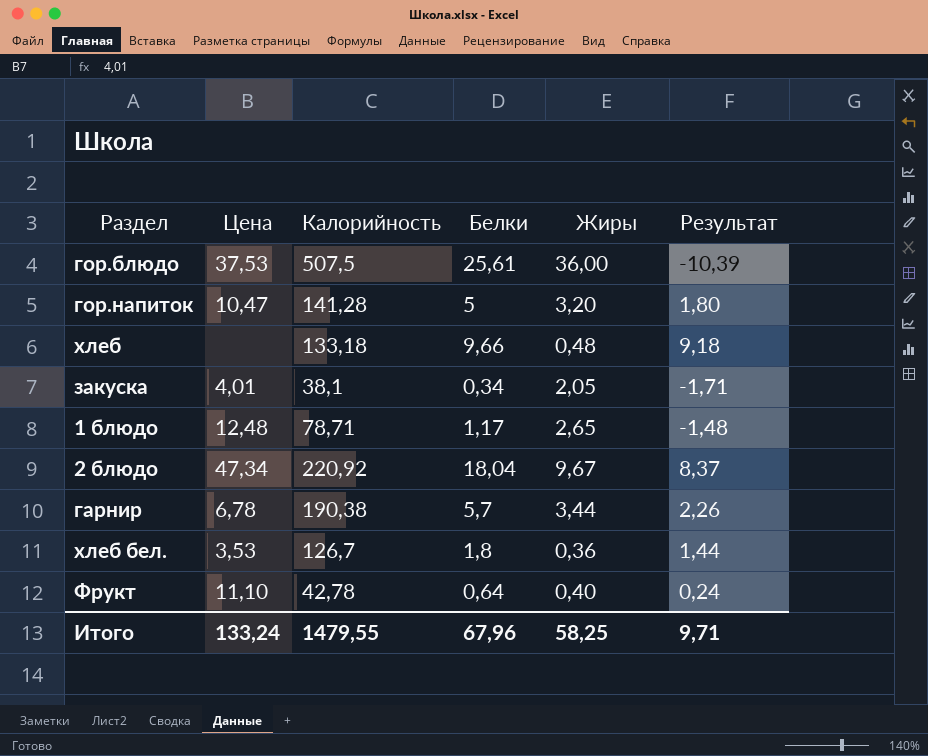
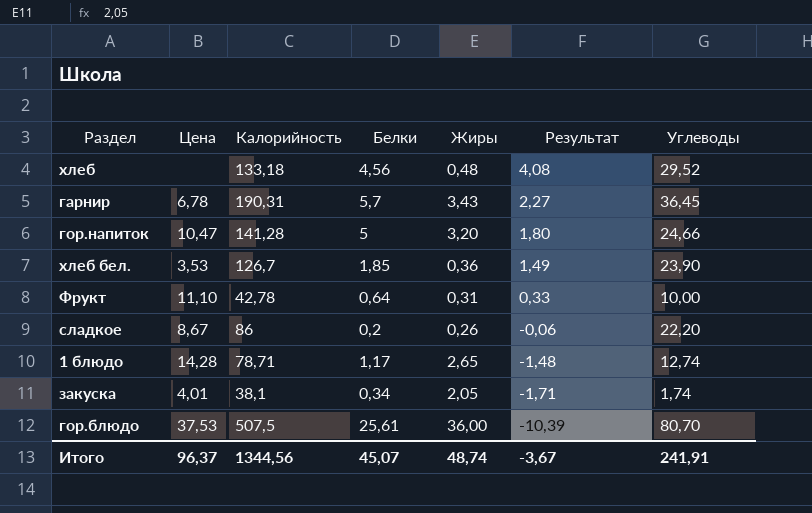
row order: none -> Результат descending
column Углеводы | position: none -> 7
row 2 блюдо: 47,34 | 220,92 | 18,04 | 9,67 | 8,37 -> none
хлеб | Белки: 9,66 -> 4,56
хлеб | Результат: 9,18 -> 4,08
гарнир | Калорийность: 190,38 -> 190,31
гарнир | Жиры: 3,44 -> 3,43
гарнир | Результат: 2,26 -> 2,27
хлеб бел. | Белки: 1,8 -> 1,85
хлеб бел. | Результат: 1,44 -> 1,49
Фрукт | Жиры: 0,40 -> 0,31
Фрукт | Результат: 0,24 -> 0,33
row сладкое: none -> 8,67 | 86 | 0,2 | 0,26 | -0,06 | 22,20
1 блюдо | Цена: 12,48 -> 14,28
Итого | Цена: 133,24 -> 96,37
Итого | Калорийность: 1479,55 -> 1344,56
Итого | Белки: 67,96 -> 45,07
Итого | Жиры: 58,25 -> 48,74
Итого | Результат: 9,71 -> -3,67

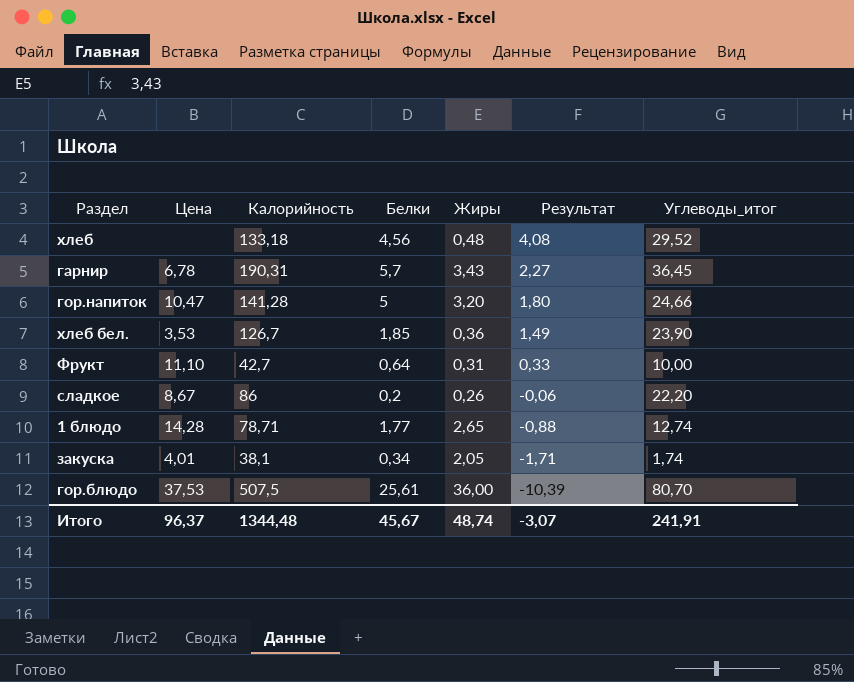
column name: Углеводы -> Углеводы_итог
Фрукт | Калорийность: 42,78 -> 42,7
1 блюдо | Белки: 1,17 -> 1,77
1 блюдо | Результат: -1,48 -> -0,88
Итого | Калорийность: 1344,56 -> 1344,48
Итого | Белки: 45,07 -> 45,67
Итого | Результат: -3,67 -> -3,07

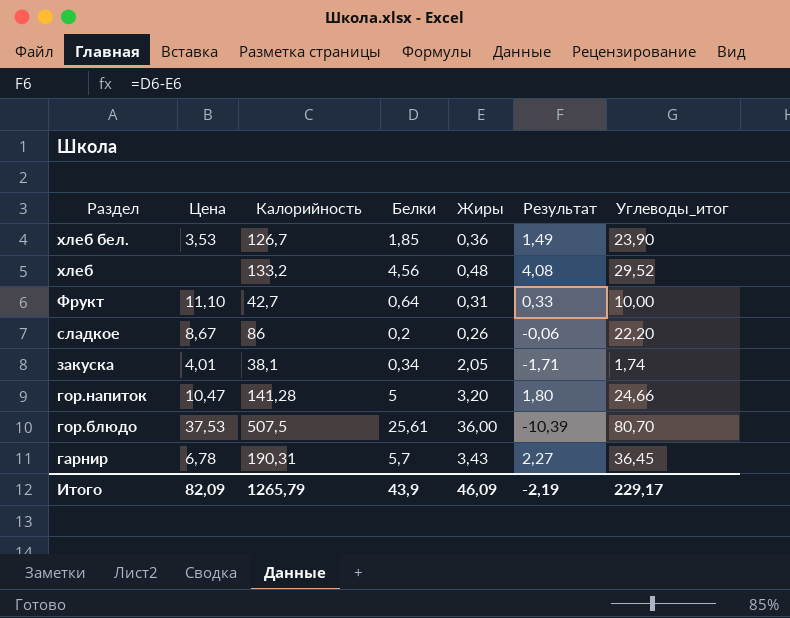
row order: Результат descending -> Раздел descending
row 1 блюдо: 14,28 | 78,71 | 1,77 | 2,65 | -0,88 | 12,74 -> none
хлеб | Калорийность: 133,18 -> 133,2
Итого | Цена: 96,37 -> 82,09
Итого | Калорийность: 1344,48 -> 1265,79
Итого | Белки: 45,67 -> 43,9
Итого | Жиры: 48,74 -> 46,09
Итого | Результат: -3,07 -> -2,19
Итого | Углеводы_итог: 241,91 -> 229,17

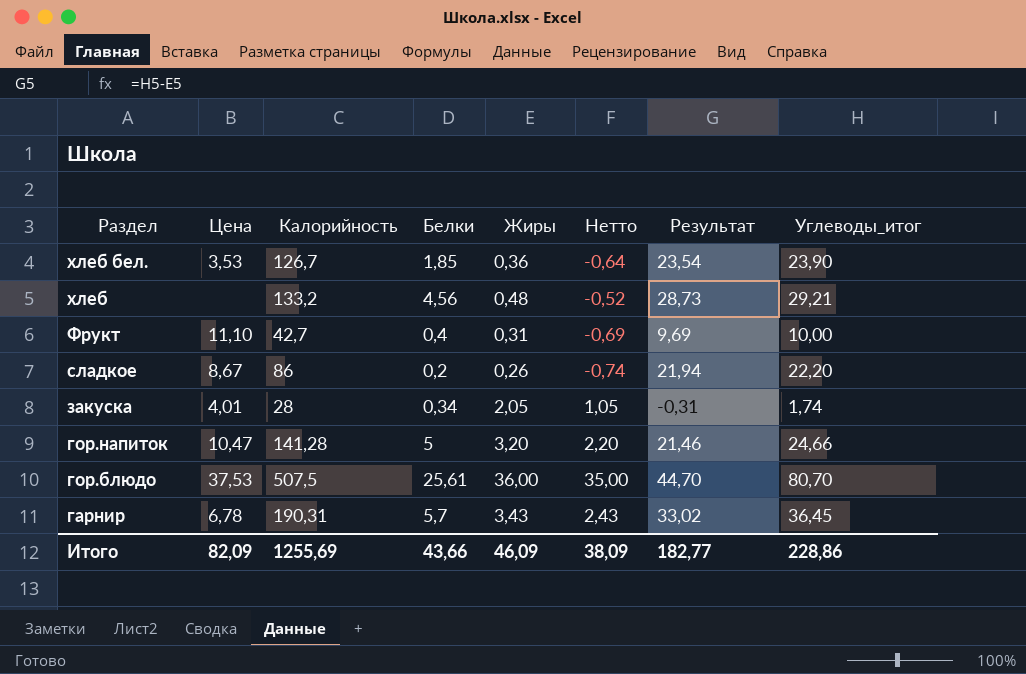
column Нетто | formula: none -> [Жиры] - 1
column Результат | formula: [Белки] - [Жиры] -> [Углеводы_итог] - [Жиры]
хлеб | Углеводы_итог: 29,52 -> 29,21
Фрукт | Белки: 0,64 -> 0,4
закуска | Калорийность: 38,1 -> 28
Итого | Калорийность: 1265,79 -> 1255,69
Итого | Белки: 43,9 -> 43,66
Итого | Результат: -2,19 -> 182,77
Итого | Углеводы_итог: 229,17 -> 228,86

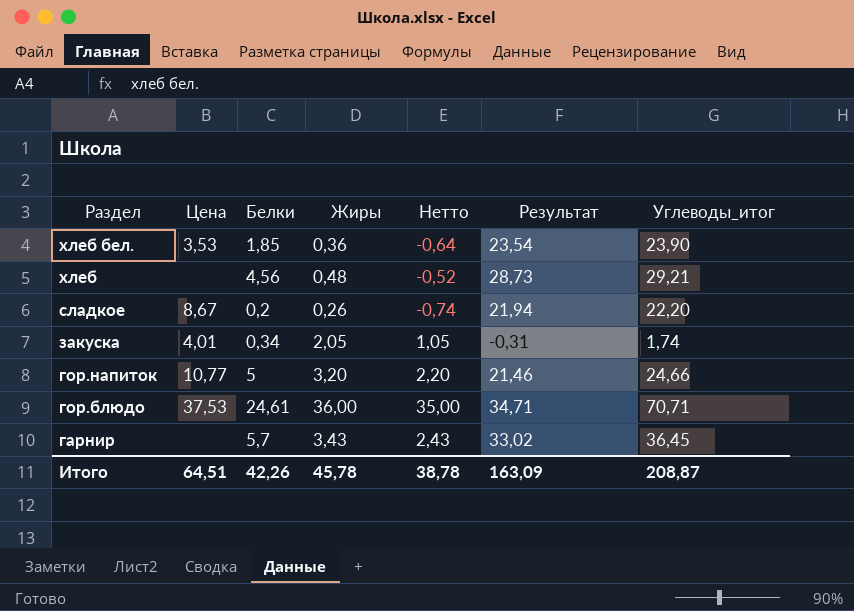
column Калорийность | position: 3 -> none
row Фрукт: 11,10 | 42,7 | 0,4 | 0,31 | -0,69 | 9,69 | 10,00 -> none
гор.напиток | Цена: 10,47 -> 10,77
гор.блюдо | Белки: 25,61 -> 24,61
гор.блюдо | Результат: 44,70 -> 34,71
гор.блюдо | Углеводы_итог: 80,70 -> 70,71
гарнир | Цена: 6,78 -> none
Итого | Цена: 82,09 -> 64,51
Итого | Белки: 43,66 -> 42,26
Итого | Жиры: 46,09 -> 45,78
Итого | Нетто: 38,09 -> 38,78
Итого | Результат: 182,77 -> 163,09
Итого | Углеводы_итог: 228,86 -> 208,87

